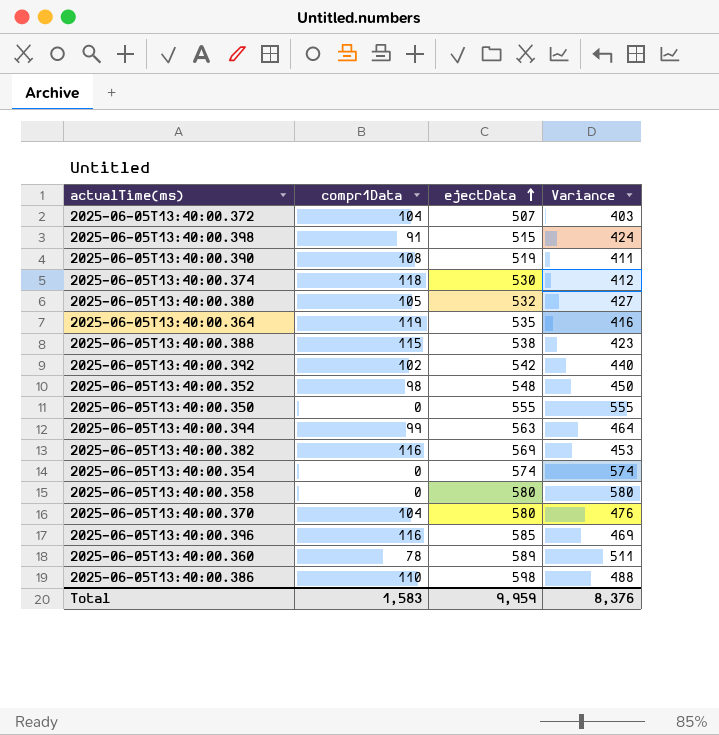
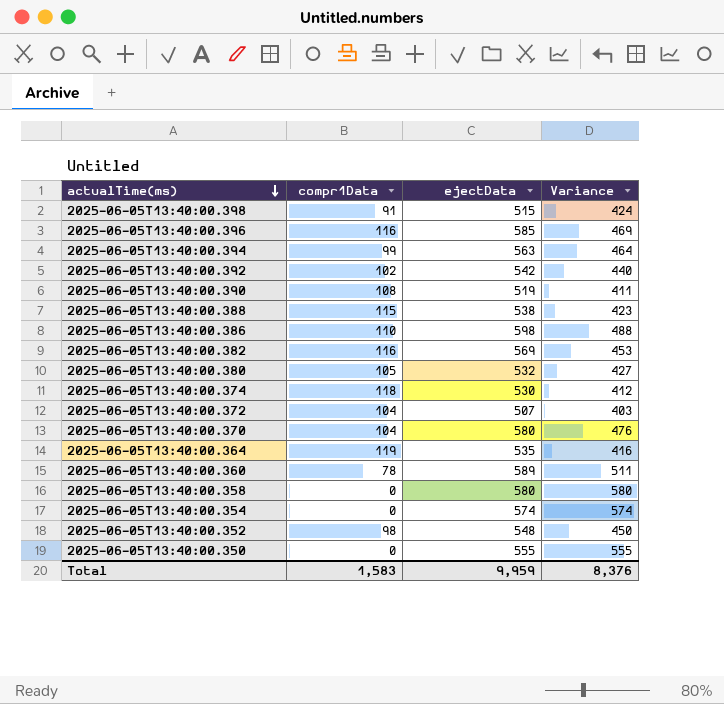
row order: ejectData ascending -> actualTime(ms) descending

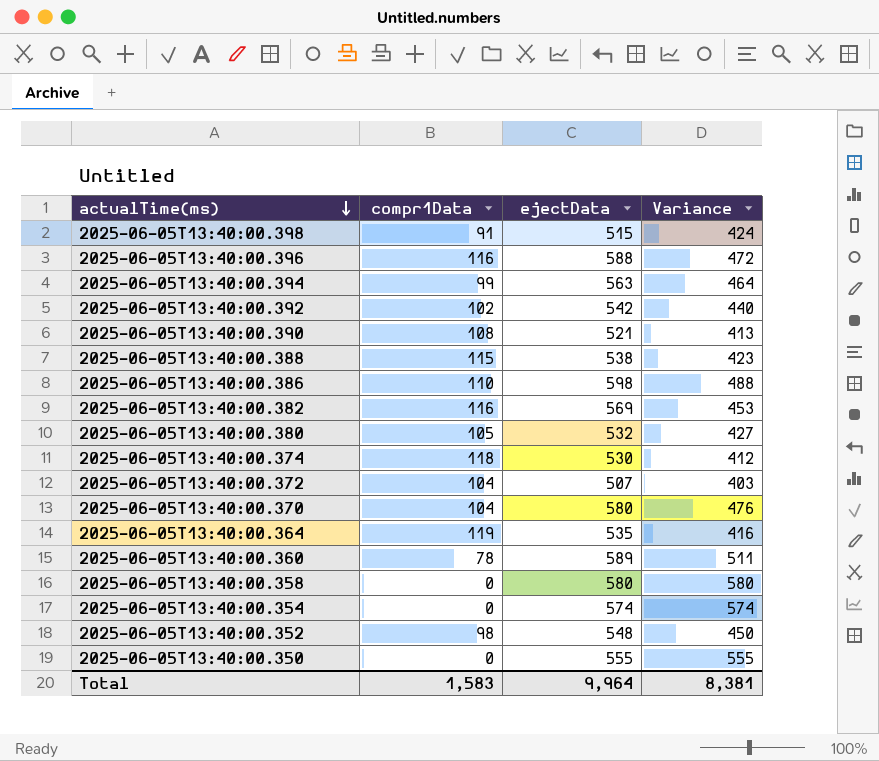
2025-06-05T13:40:00.396 | ejectData: 585 -> 588
2025-06-05T13:40:00.396 | Variance: 469 -> 472
2025-06-05T13:40:00.390 | ejectData: 519 -> 521
2025-06-05T13:40:00.390 | Variance: 411 -> 413
Total | ejectData: 9,959 -> 9,964
Total | Variance: 8,376 -> 8,381

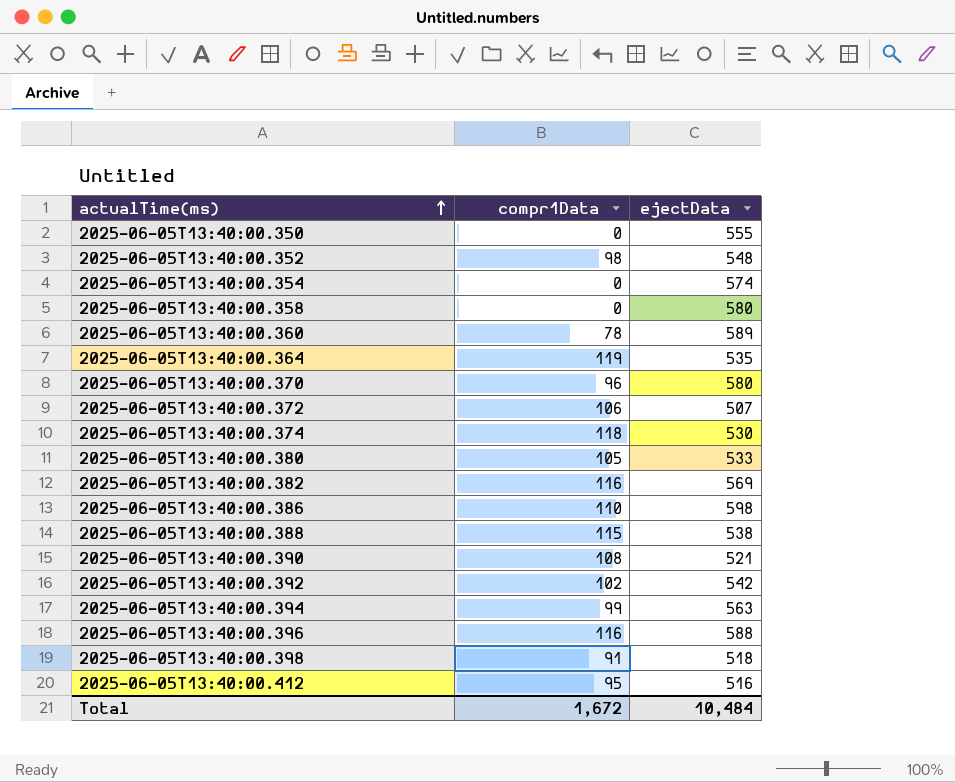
row order: actualTime(ms) descending -> actualTime(ms) ascending
column Variance | formula: [ejectData] - [compr1Data] -> none
2025-06-05T13:40:00.370 | compr1Data: 104 -> 96
2025-06-05T13:40:00.372 | compr1Data: 104 -> 106
2025-06-05T13:40:00.380 | ejectData: 532 -> 533
2025-06-05T13:40:00.398 | ejectData: 515 -> 518
row 2025-06-05T13:40:00.412: none -> 95 | 516
Total | compr1Data: 1,583 -> 1,672
Total | ejectData: 9,964 -> 10,484

